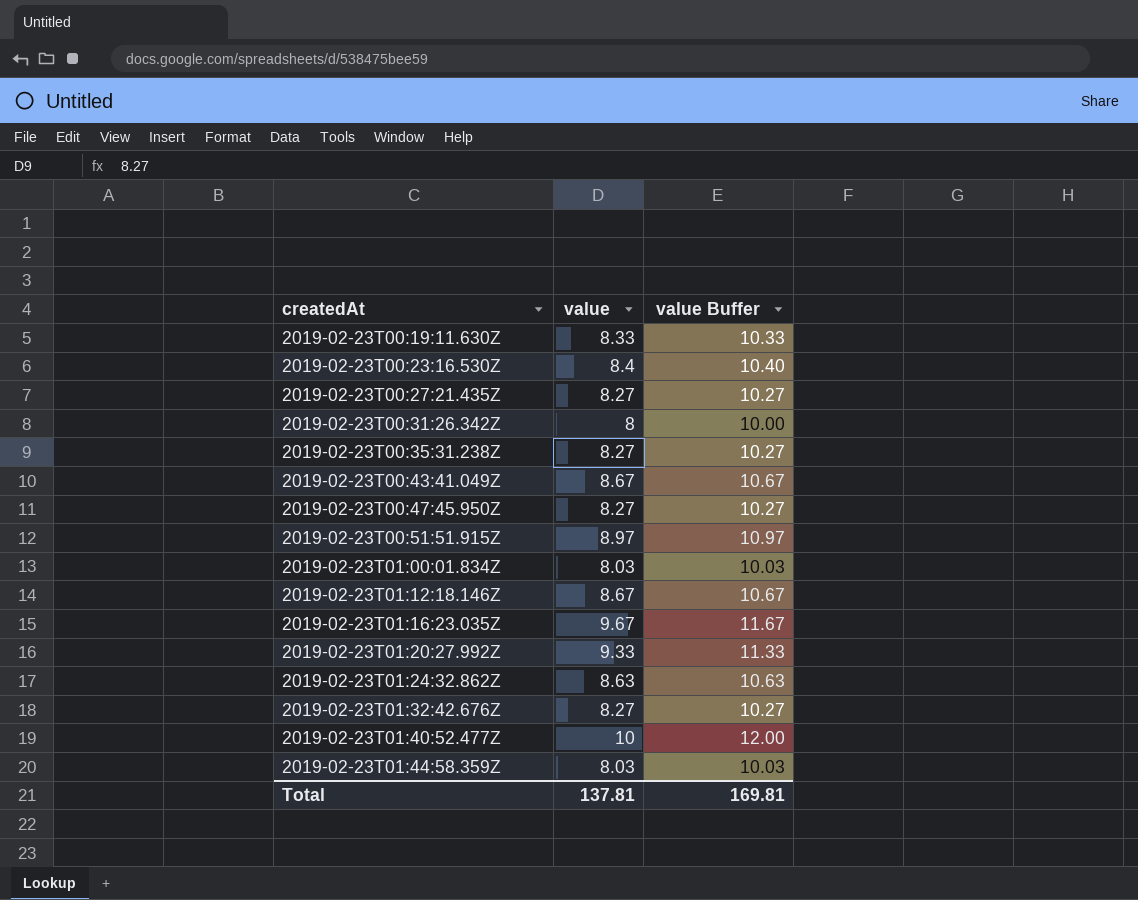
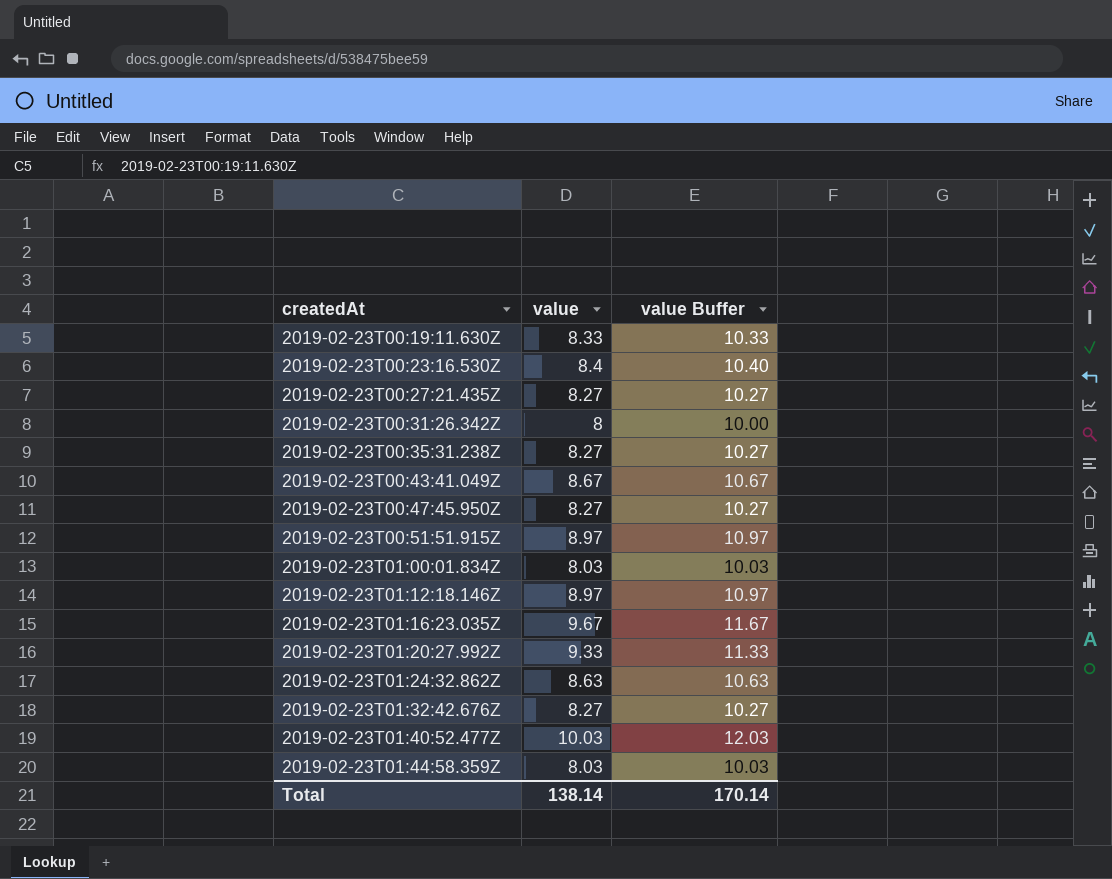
2019-02-23T01:12:18.146Z | value: 8.67 -> 8.97
2019-02-23T01:12:18.146Z | value Buffer: 10.67 -> 10.97
2019-02-23T01:40:52.477Z | value: 10 -> 10.03
2019-02-23T01:40:52.477Z | value Buffer: 12.00 -> 12.03
Total | value: 137.81 -> 138.14
Total | value Buffer: 169.81 -> 170.14

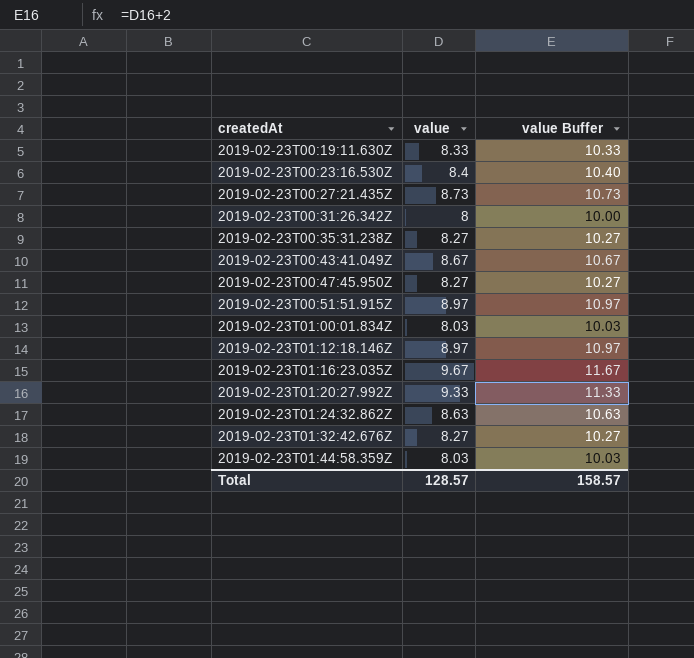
row 2019-02-23T01:40:52.477Z: 10.03 | 12.03 -> none
2019-02-23T00:27:21.435Z | value: 8.27 -> 8.73
2019-02-23T00:27:21.435Z | value Buffer: 10.27 -> 10.73
Total | value: 138.14 -> 128.57
Total | value Buffer: 170.14 -> 158.57

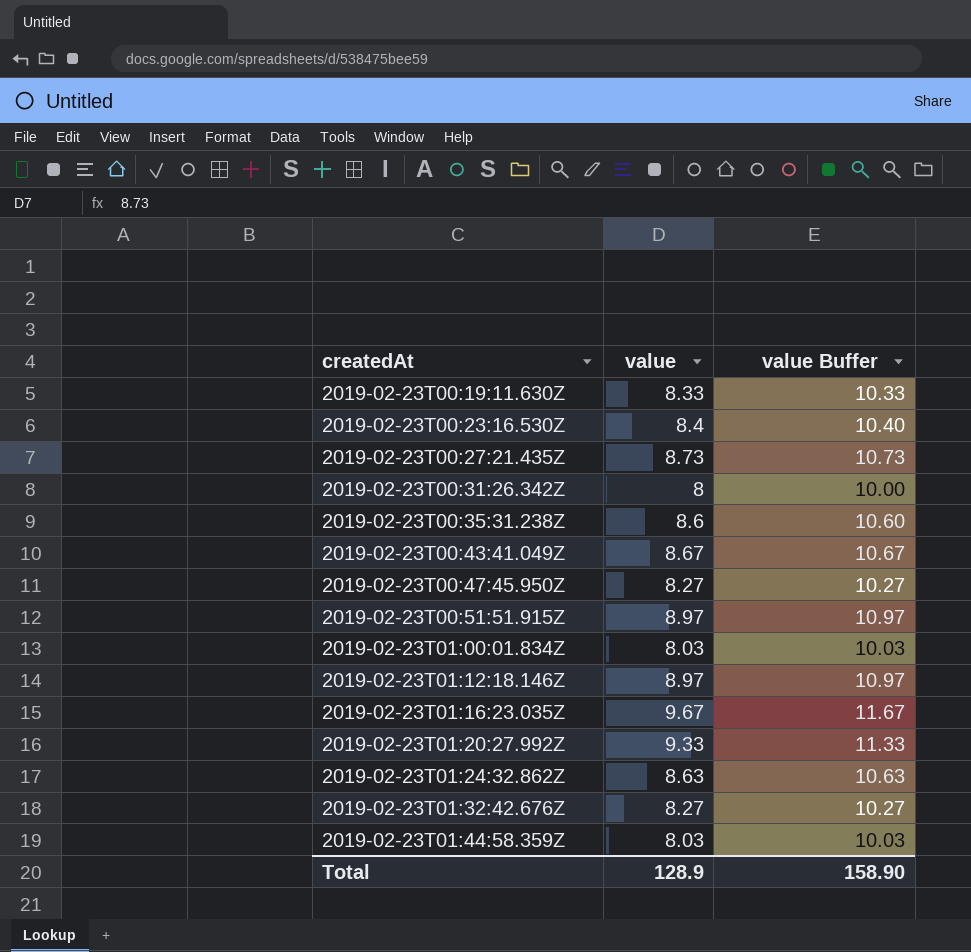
2019-02-23T00:35:31.238Z | value: 8.27 -> 8.6
2019-02-23T00:35:31.238Z | value Buffer: 10.27 -> 10.60
Total | value: 128.57 -> 128.9
Total | value Buffer: 158.57 -> 158.90

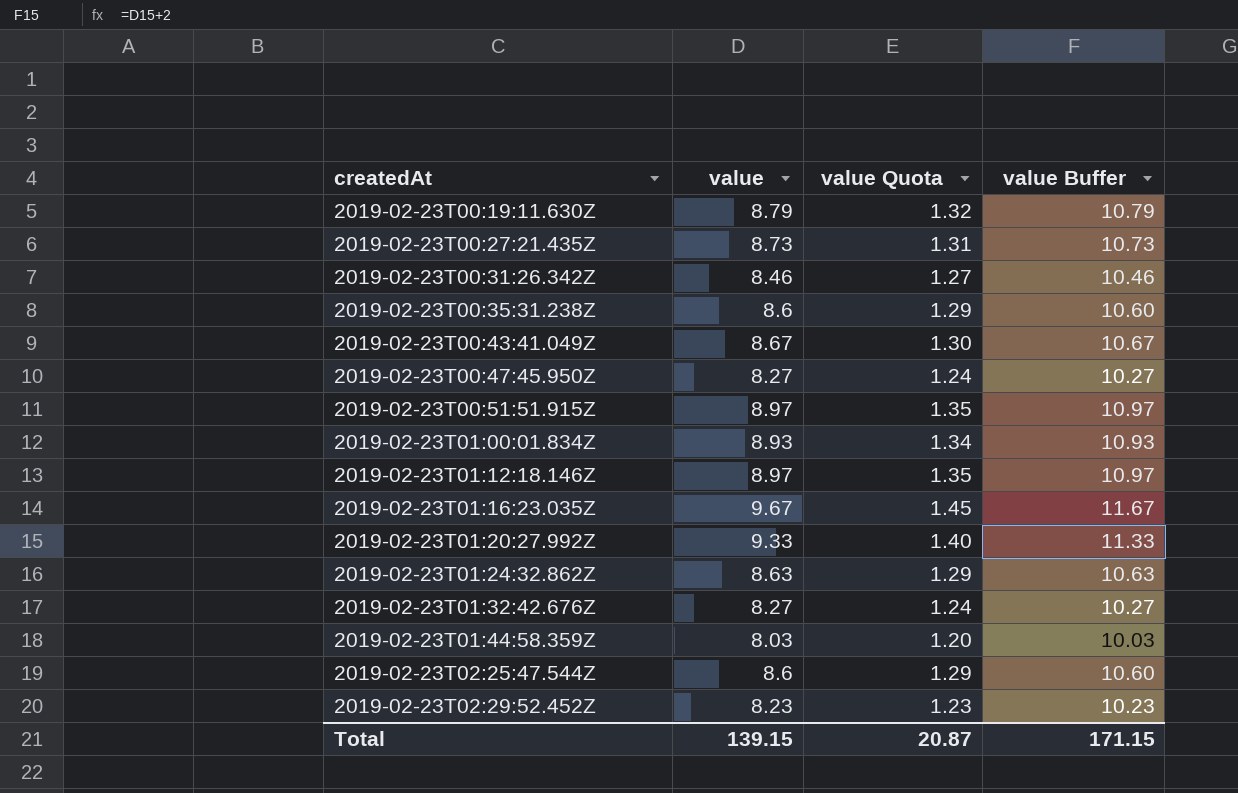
column value Quota | formula: none -> [value] * 0.15
row 2019-02-23T00:23:16.530Z: 8.4 | 10.40 -> none
2019-02-23T00:19:11.630Z | value: 8.33 -> 8.79
2019-02-23T00:19:11.630Z | value Buffer: 10.33 -> 10.79
2019-02-23T00:31:26.342Z | value: 8 -> 8.46
2019-02-23T00:31:26.342Z | value Buffer: 10.00 -> 10.46
2019-02-23T01:00:01.834Z | value: 8.03 -> 8.93
2019-02-23T01:00:01.834Z | value Buffer: 10.03 -> 10.93
row 2019-02-23T02:25:47.544Z: none -> 8.6 | 1.29 | 10.60
row 2019-02-23T02:29:52.452Z: none -> 8.23 | 1.23 | 10.23
Total | value: 128.9 -> 139.15
Total | value Buffer: 158.90 -> 171.15

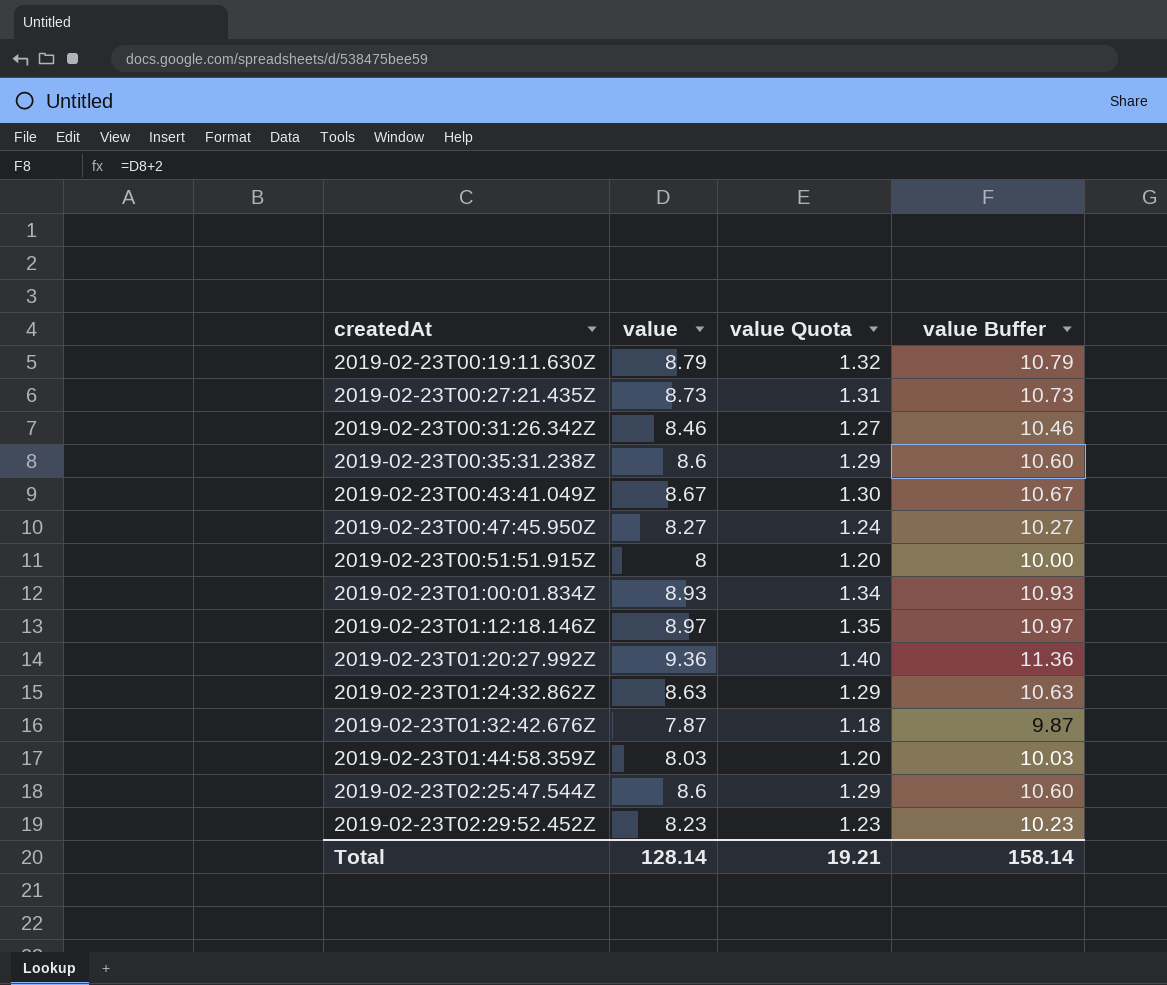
row 2019-02-23T01:16:23.035Z: 9.67 | 1.45 | 11.67 -> none
2019-02-23T00:51:51.915Z | value: 8.97 -> 8
2019-02-23T00:51:51.915Z | value Quota: 1.35 -> 1.20
2019-02-23T00:51:51.915Z | value Buffer: 10.97 -> 10.00
2019-02-23T01:20:27.992Z | value: 9.33 -> 9.36
2019-02-23T01:20:27.992Z | value Buffer: 11.33 -> 11.36
2019-02-23T01:32:42.676Z | value: 8.27 -> 7.87
2019-02-23T01:32:42.676Z | value Quota: 1.24 -> 1.18
2019-02-23T01:32:42.676Z | value Buffer: 10.27 -> 9.87
Total | value: 139.15 -> 128.14
Total | value Quota: 20.87 -> 19.21
Total | value Buffer: 171.15 -> 158.14

